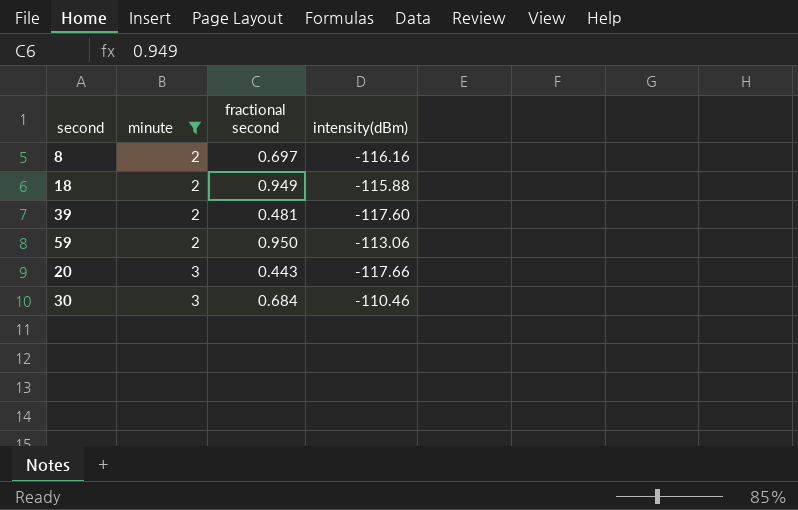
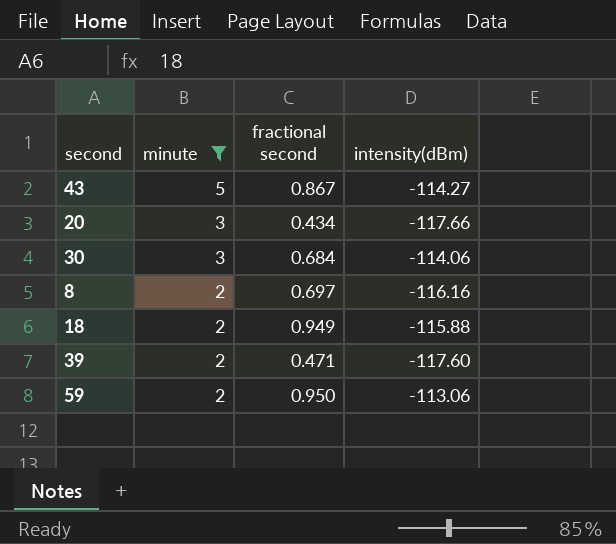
row order: minute ascending -> minute descending
row 43: none -> 5 | 0.867 | -114.27
20 | fractional second: 0.443 -> 0.434
30 | intensity(dBm): -110.46 -> -114.06
39 | fractional second: 0.481 -> 0.471

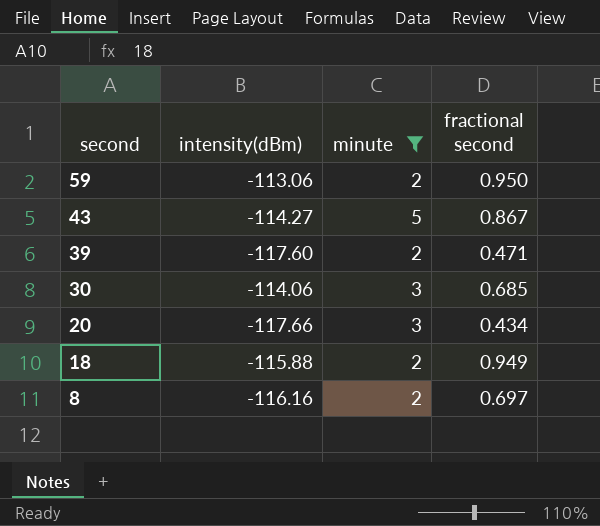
row order: minute descending -> second descending
column intensity(dBm) | position: 4 -> 2
30 | fractional second: 0.684 -> 0.685

